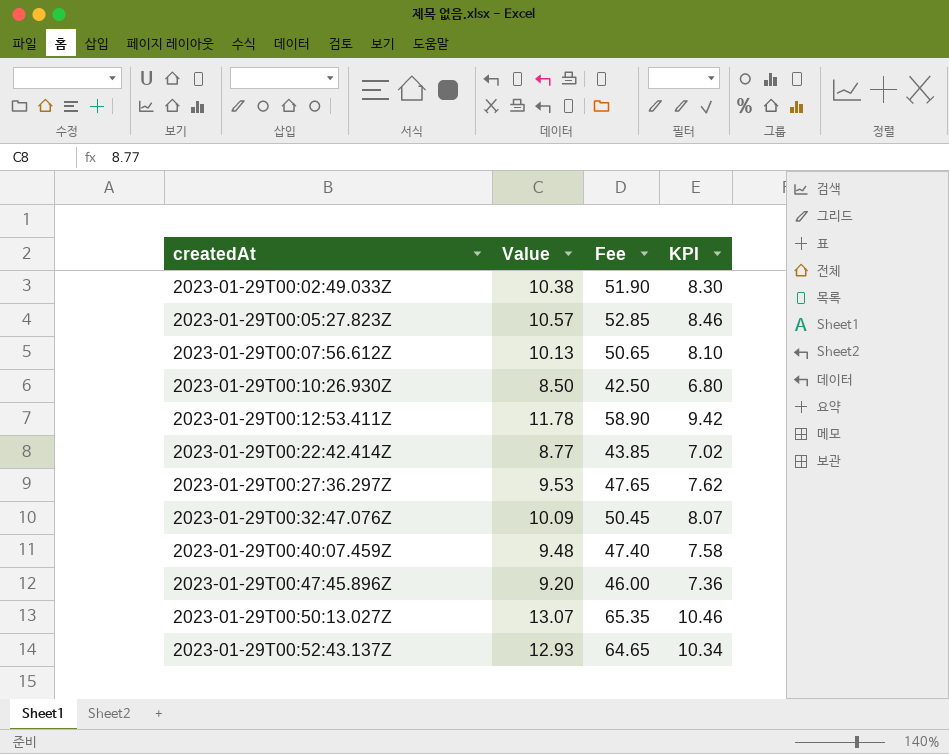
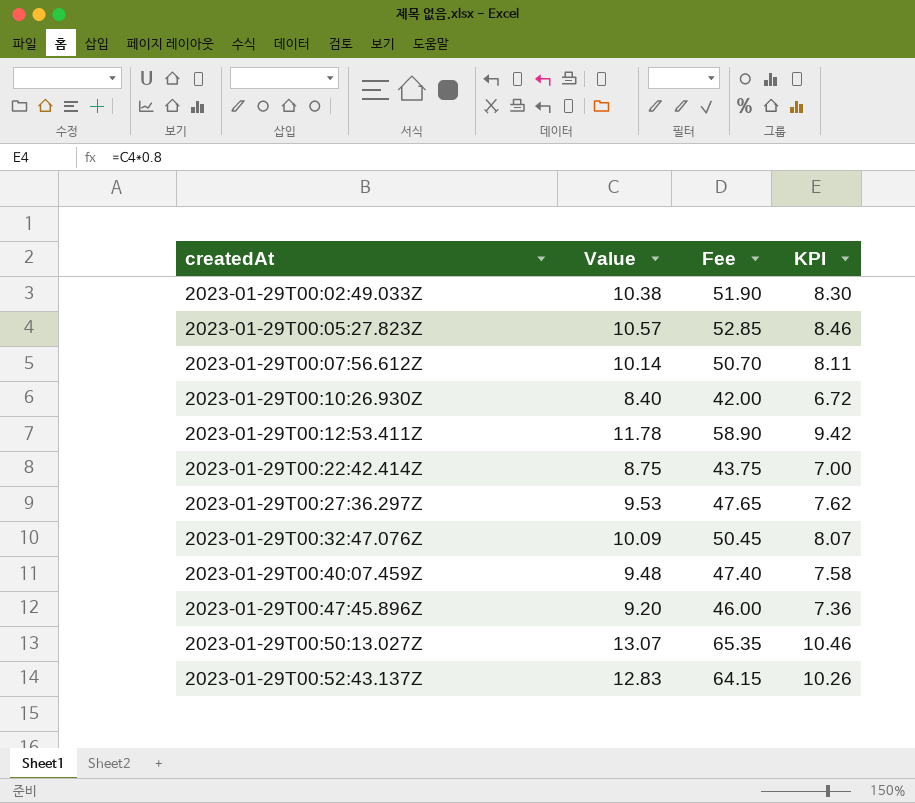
2023-01-29T00:07:56.612Z | Value: 10.13 -> 10.14
2023-01-29T00:07:56.612Z | Fee: 50.65 -> 50.70
2023-01-29T00:07:56.612Z | KPI: 8.10 -> 8.11
2023-01-29T00:10:26.930Z | Value: 8.50 -> 8.40
2023-01-29T00:10:26.930Z | Fee: 42.50 -> 42.00
2023-01-29T00:10:26.930Z | KPI: 6.80 -> 6.72
2023-01-29T00:22:42.414Z | Value: 8.77 -> 8.75
2023-01-29T00:22:42.414Z | Fee: 43.85 -> 43.75
2023-01-29T00:22:42.414Z | KPI: 7.02 -> 7.00
2023-01-29T00:52:43.137Z | Value: 12.93 -> 12.83
2023-01-29T00:52:43.137Z | Fee: 64.65 -> 64.15
2023-01-29T00:52:43.137Z | KPI: 10.34 -> 10.26

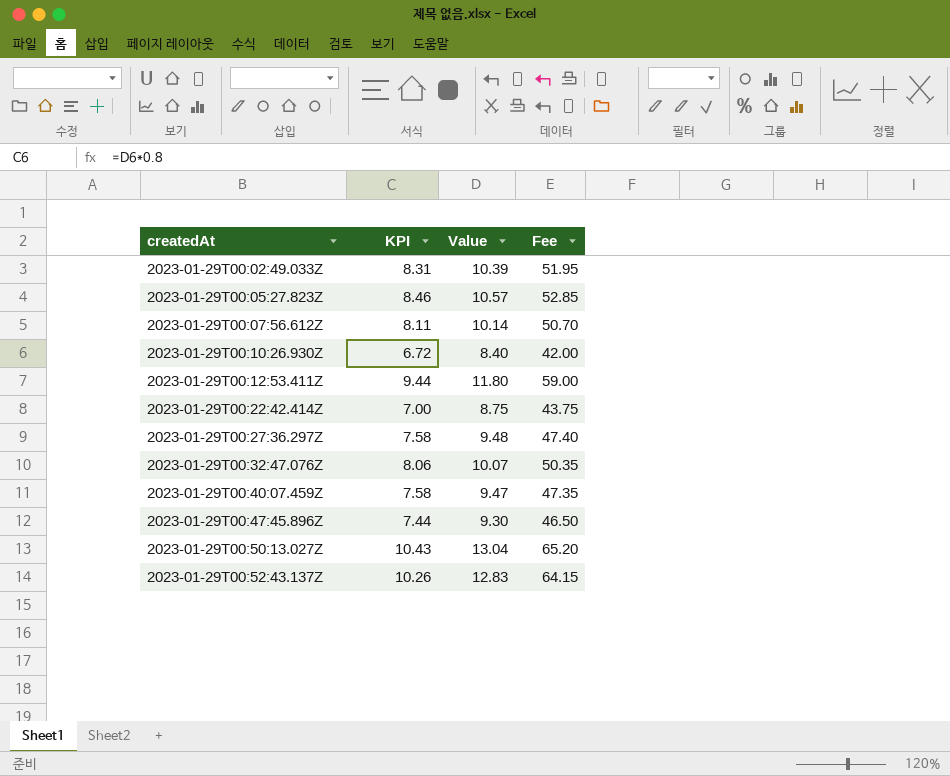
column KPI | position: 4 -> 2
2023-01-29T00:02:49.033Z | KPI: 8.30 -> 8.31
2023-01-29T00:02:49.033Z | Value: 10.38 -> 10.39
2023-01-29T00:02:49.033Z | Fee: 51.90 -> 51.95
2023-01-29T00:12:53.411Z | KPI: 9.42 -> 9.44
2023-01-29T00:12:53.411Z | Value: 11.78 -> 11.80
2023-01-29T00:12:53.411Z | Fee: 58.90 -> 59.00
2023-01-29T00:27:36.297Z | KPI: 7.62 -> 7.58
2023-01-29T00:27:36.297Z | Value: 9.53 -> 9.48
2023-01-29T00:27:36.297Z | Fee: 47.65 -> 47.40
2023-01-29T00:32:47.076Z | KPI: 8.07 -> 8.06
2023-01-29T00:32:47.076Z | Value: 10.09 -> 10.07
2023-01-29T00:32:47.076Z | Fee: 50.45 -> 50.35
2023-01-29T00:40:07.459Z | Value: 9.48 -> 9.47
2023-01-29T00:40:07.459Z | Fee: 47.40 -> 47.35
2023-01-29T00:47:45.896Z | KPI: 7.36 -> 7.44
2023-01-29T00:47:45.896Z | Value: 9.20 -> 9.30
2023-01-29T00:47:45.896Z | Fee: 46.00 -> 46.50
2023-01-29T00:50:13.027Z | KPI: 10.46 -> 10.43
2023-01-29T00:50:13.027Z | Value: 13.07 -> 13.04
2023-01-29T00:50:13.027Z | Fee: 65.35 -> 65.20

